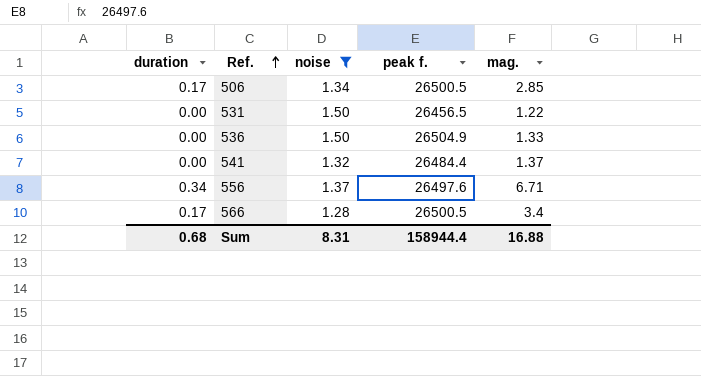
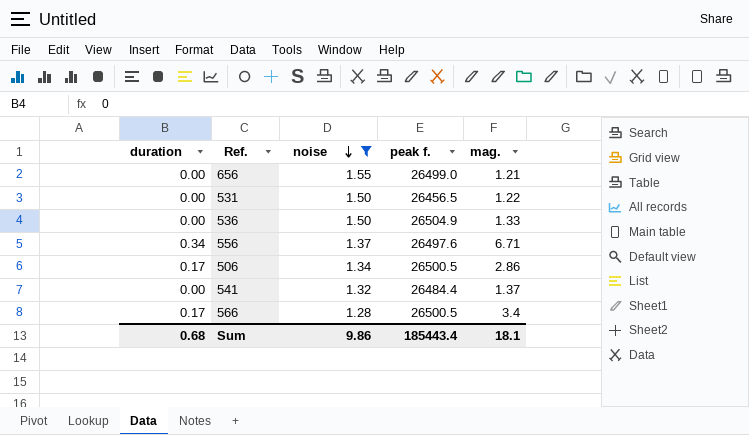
row order: Ref. ascending -> noise descending
row 656: none -> 0.00 | 1.55 | 26499.0 | 1.21
506 | mag.: 2.85 -> 2.86
Sum | noise: 8.31 -> 9.86
Sum | peak f.: 158944.4 -> 185443.4
Sum | mag.: 16.88 -> 18.1

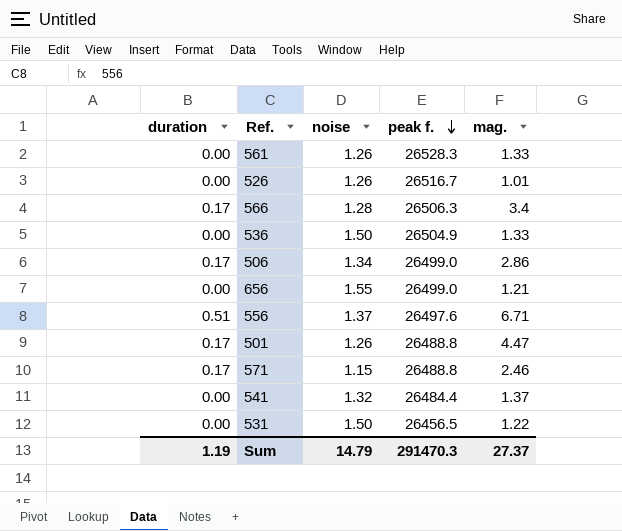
filter: noise >= 1.28 -> none
row order: noise descending -> peak f. descending
566 | peak f.: 26500.5 -> 26506.3
506 | peak f.: 26500.5 -> 26499.0
556 | duration: 0.34 -> 0.51
Sum | duration: 0.68 -> 1.19
Sum | noise: 9.86 -> 14.79
Sum | peak f.: 185443.4 -> 291470.3
Sum | mag.: 18.1 -> 27.37

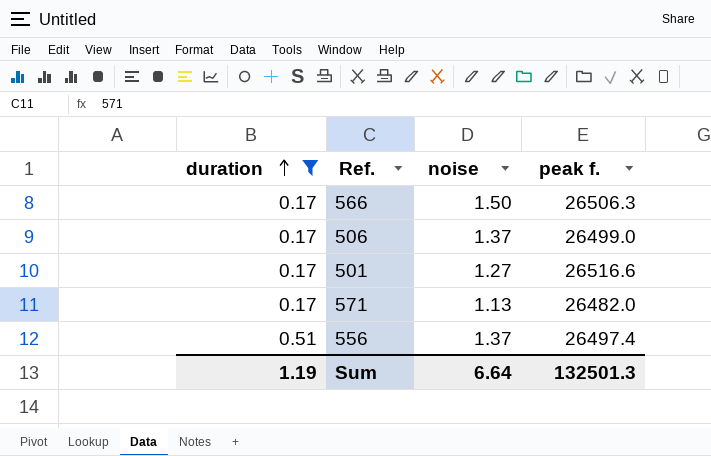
filter: none -> duration != 0.00
row order: peak f. descending -> duration ascending
column mag. | position: 5 -> none
566 | noise: 1.28 -> 1.50
506 | noise: 1.34 -> 1.37
501 | noise: 1.26 -> 1.27
501 | peak f.: 26488.8 -> 26516.6
571 | noise: 1.15 -> 1.13
571 | peak f.: 26488.8 -> 26482.0
556 | peak f.: 26497.6 -> 26497.4
Sum | noise: 14.79 -> 6.64
Sum | peak f.: 291470.3 -> 132501.3

